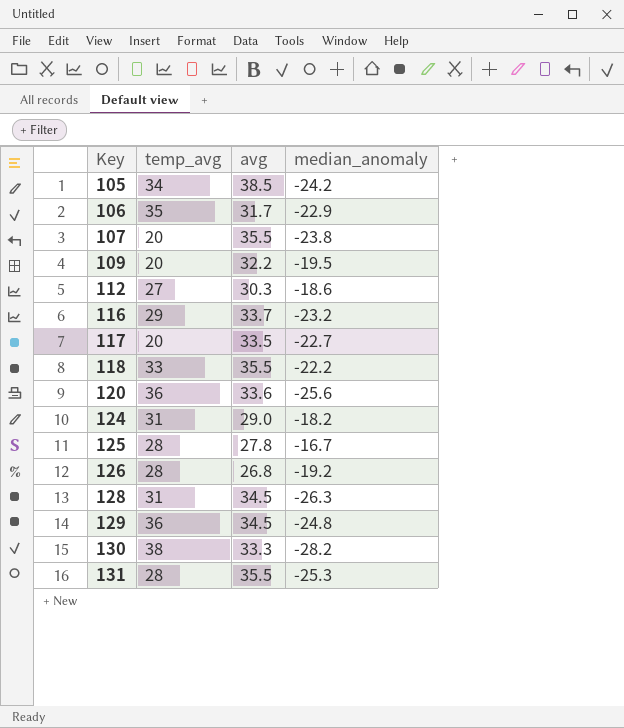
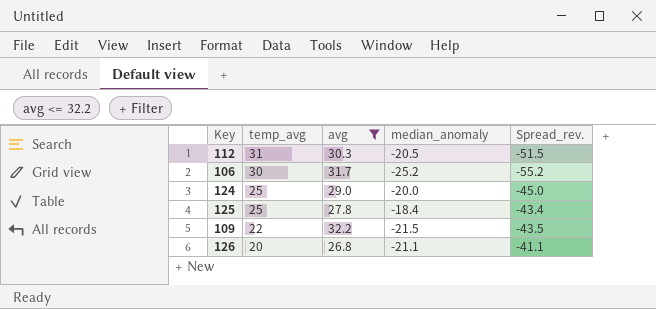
filter: none -> avg <= 32.2
row order: Key ascending -> temp_avg descending
column Spread_rev. | formula: none -> [median_anomaly] - [temp_avg]
112 | temp_avg: 27 -> 31
112 | median_anomaly: -18.6 -> -20.5
106 | temp_avg: 35 -> 30
106 | median_anomaly: -22.9 -> -25.2
124 | temp_avg: 31 -> 25
124 | median_anomaly: -18.2 -> -20.0
125 | temp_avg: 28 -> 25
125 | median_anomaly: -16.7 -> -18.4
109 | temp_avg: 20 -> 22
109 | median_anomaly: -19.5 -> -21.5
126 | temp_avg: 28 -> 20
126 | median_anomaly: -19.2 -> -21.1

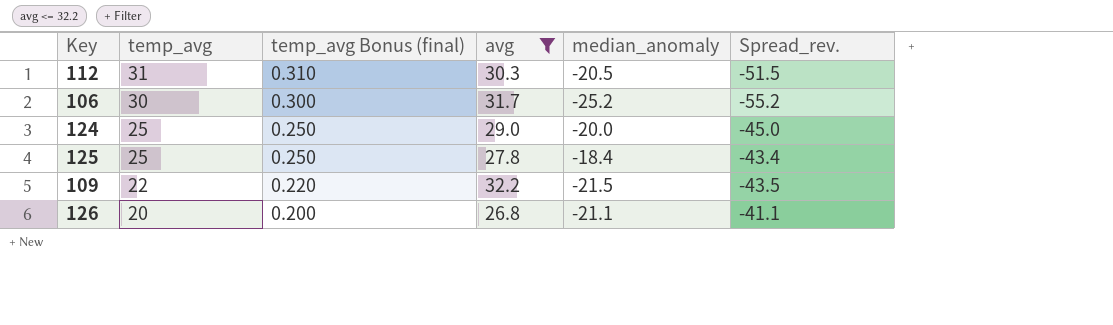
column temp_avg Bonus (final) | formula: none -> [temp_avg] * 0.01

